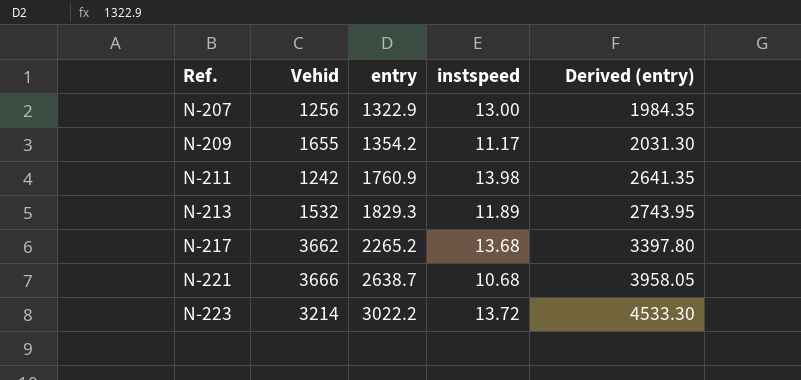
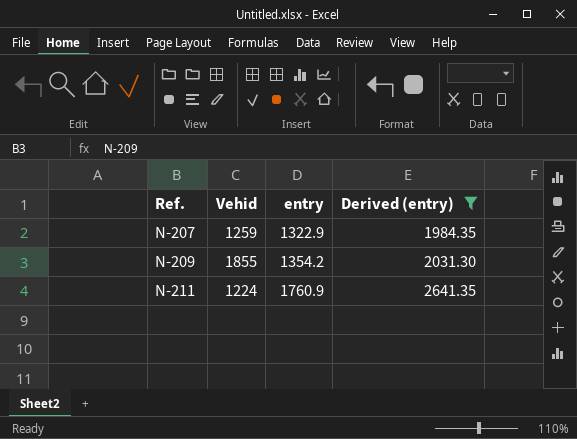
filter: none -> Derived (entry) <= 2641.35
column instspeed | position: 4 -> none
N-207 | Vehid: 1256 -> 1259
N-209 | Vehid: 1655 -> 1855
N-211 | Vehid: 1242 -> 1224

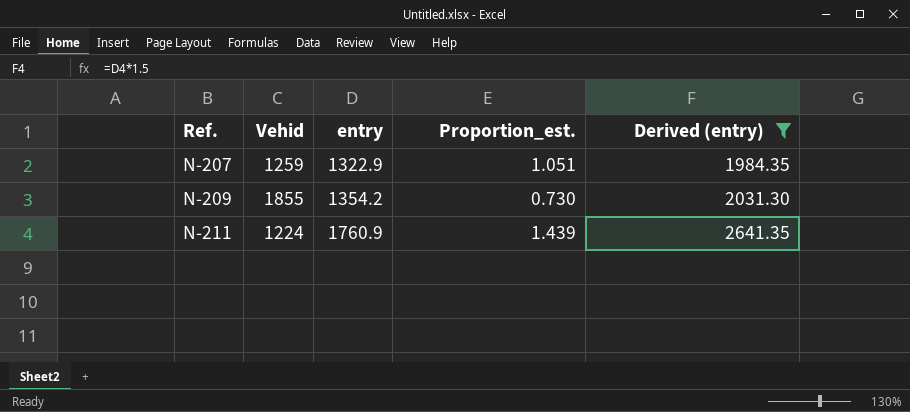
column Proportion_est. | formula: none -> [entry] / [Vehid]

